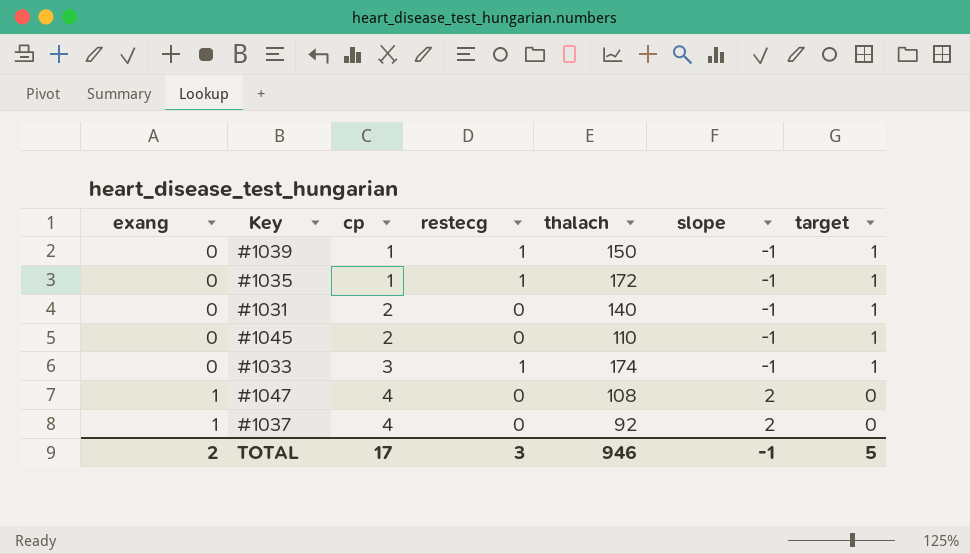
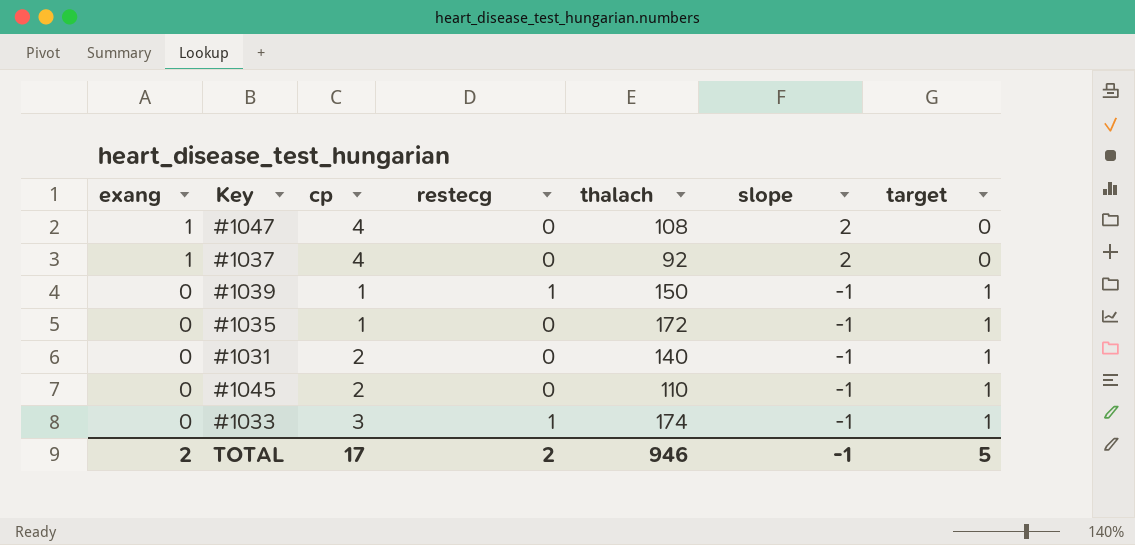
row order: exang ascending -> exang descending
#1035 | restecg: 1 -> 0
TOTAL | restecg: 3 -> 2

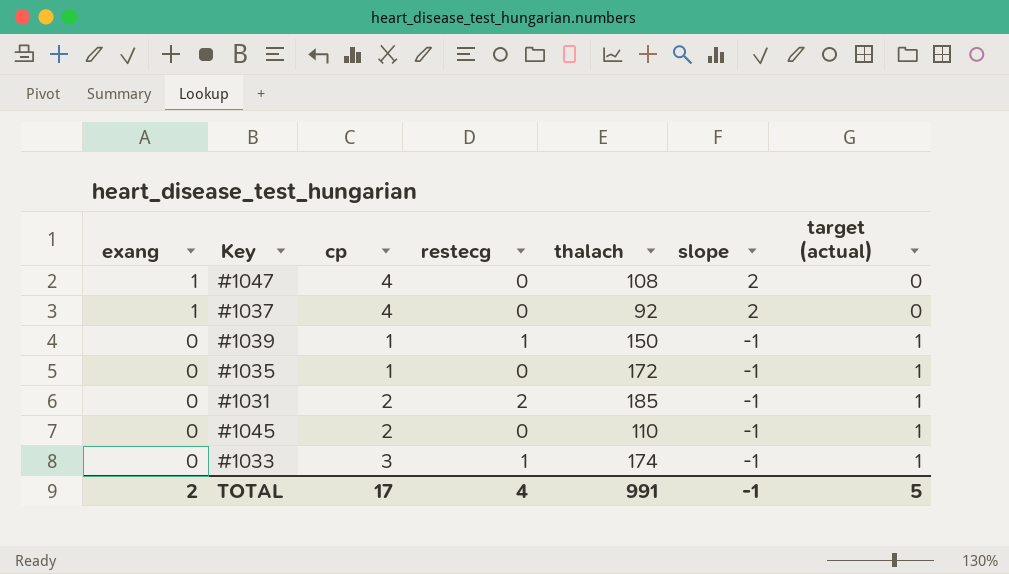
column name: target -> target (actual)
#1031 | restecg: 0 -> 2
#1031 | thalach: 140 -> 185
TOTAL | restecg: 2 -> 4
TOTAL | thalach: 946 -> 991

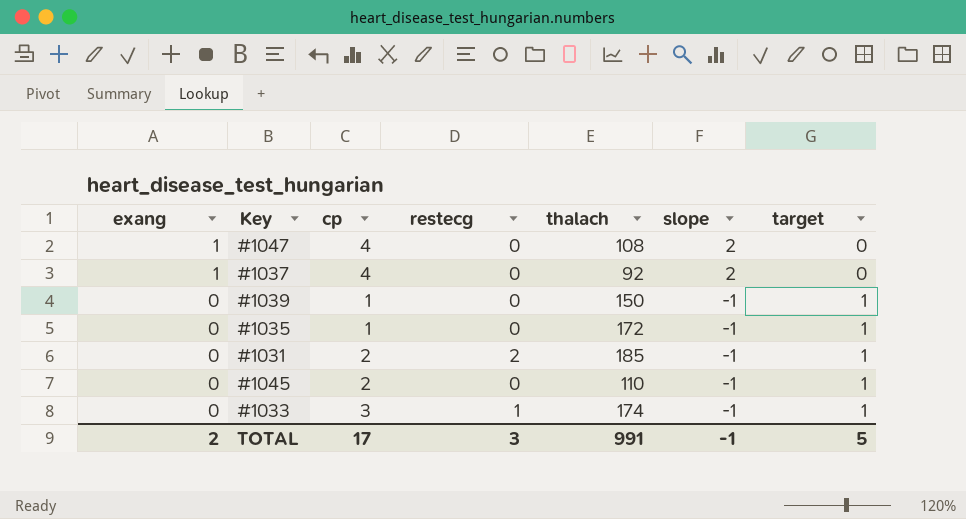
column name: target (actual) -> target
#1039 | restecg: 1 -> 0
TOTAL | restecg: 4 -> 3

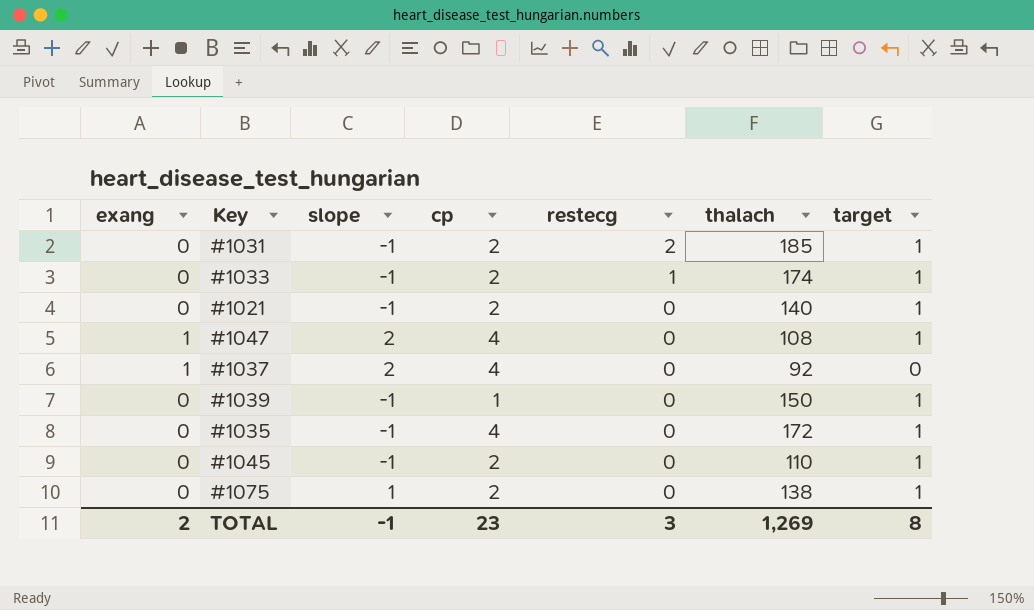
row order: exang descending -> restecg descending
column slope | position: 6 -> 3
#1033 | cp: 3 -> 2
row #1021: none -> 0 | -1 | 2 | 0 | 140 | 1
#1047 | target: 0 -> 1
#1035 | cp: 1 -> 4
row #1075: none -> 0 | 1 | 2 | 0 | 138 | 1
TOTAL | cp: 17 -> 23
TOTAL | thalach: 991 -> 1,269
TOTAL | target: 5 -> 8

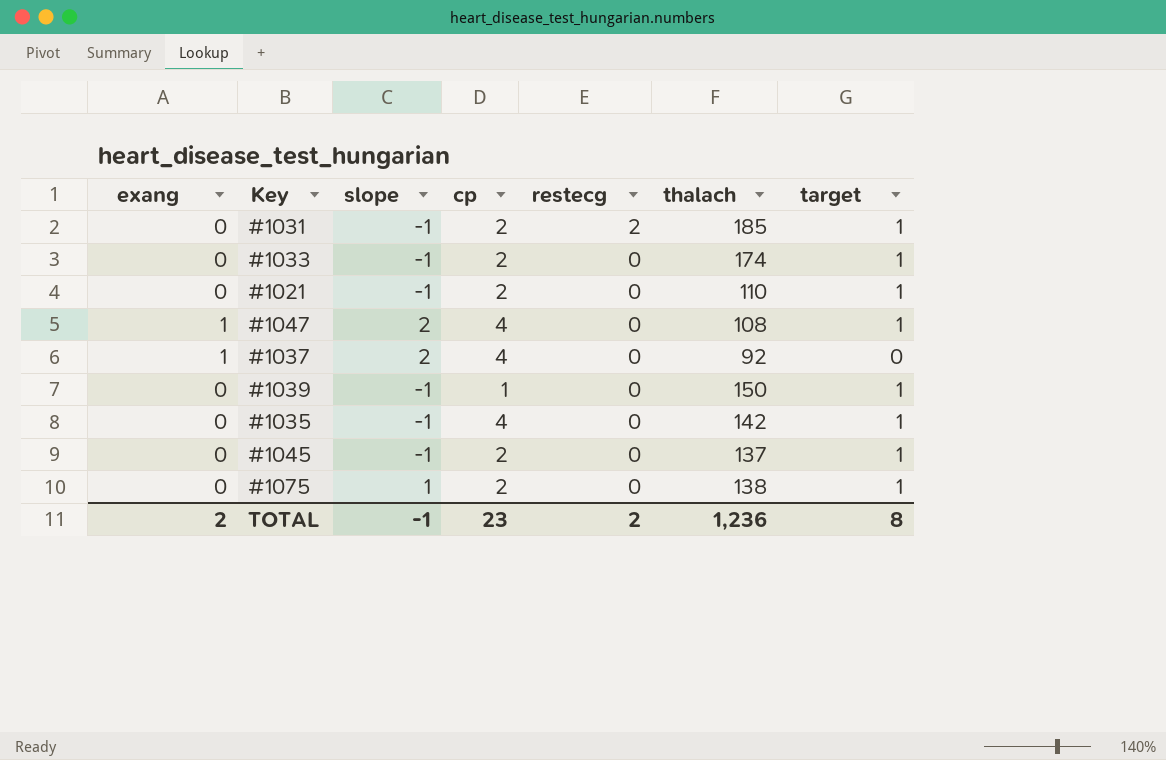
#1033 | restecg: 1 -> 0
#1021 | thalach: 140 -> 110
#1035 | thalach: 172 -> 142
#1045 | thalach: 110 -> 137
TOTAL | restecg: 3 -> 2
TOTAL | thalach: 1,269 -> 1,236

